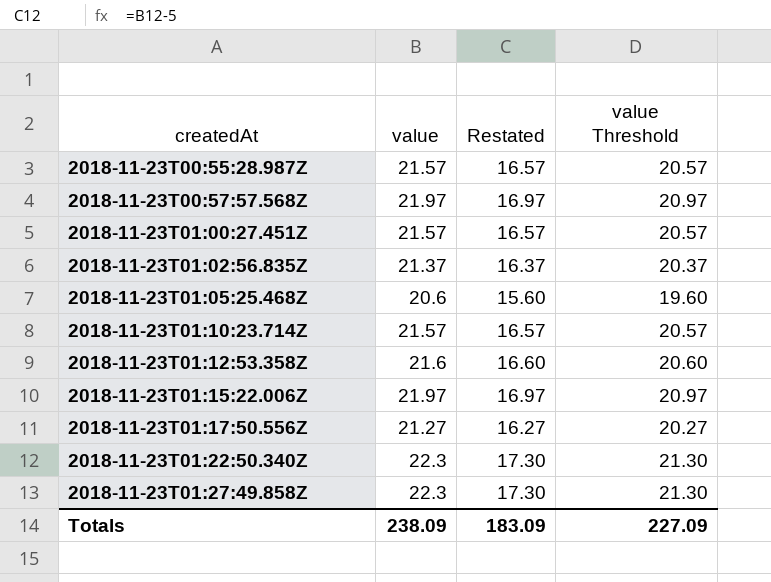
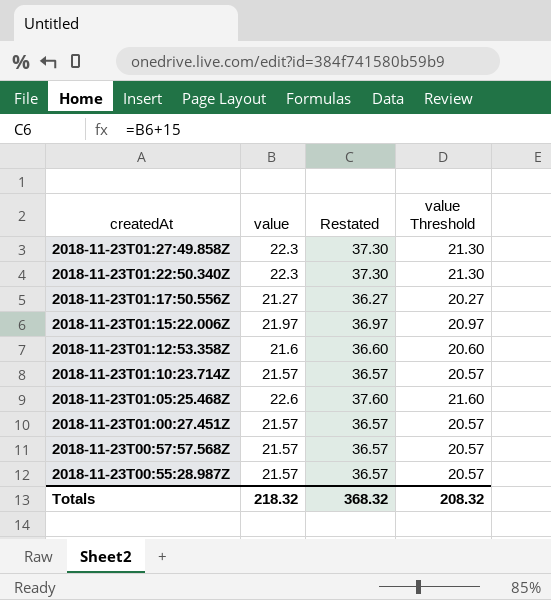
row order: createdAt ascending -> createdAt descending
column Restated | formula: [value] - 5 -> [value] + 15
row 2018-11-23T01:02:56.835Z: 21.37 | 16.37 | 20.37 -> none
2018-11-23T01:05:25.468Z | value: 20.6 -> 22.6
2018-11-23T01:05:25.468Z | value Threshold: 19.60 -> 21.60
2018-11-23T00:57:57.568Z | value: 21.97 -> 21.57
2018-11-23T00:57:57.568Z | value Threshold: 20.97 -> 20.57
Totals | value: 238.09 -> 218.32
Totals | Restated: 183.09 -> 368.32
Totals | value Threshold: 227.09 -> 208.32

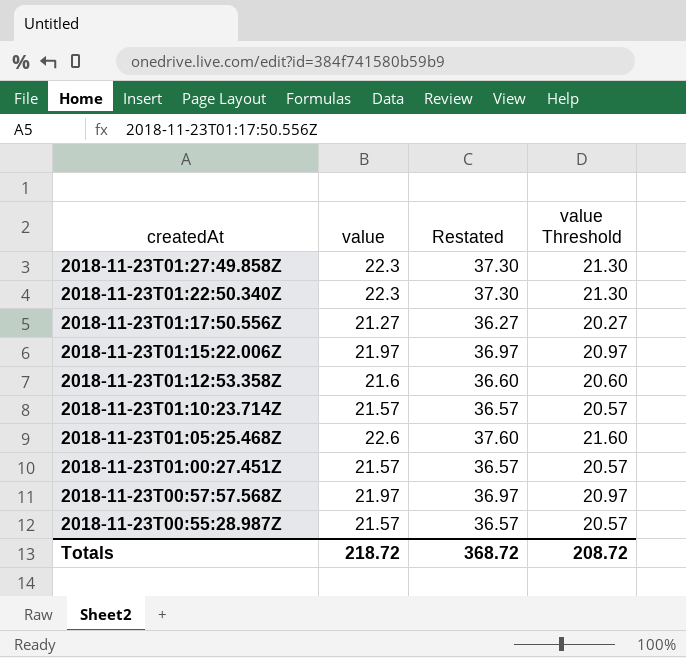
2018-11-23T00:57:57.568Z | value: 21.57 -> 21.97
2018-11-23T00:57:57.568Z | Restated: 36.57 -> 36.97
2018-11-23T00:57:57.568Z | value Threshold: 20.57 -> 20.97
Totals | value: 218.32 -> 218.72
Totals | Restated: 368.32 -> 368.72
Totals | value Threshold: 208.32 -> 208.72

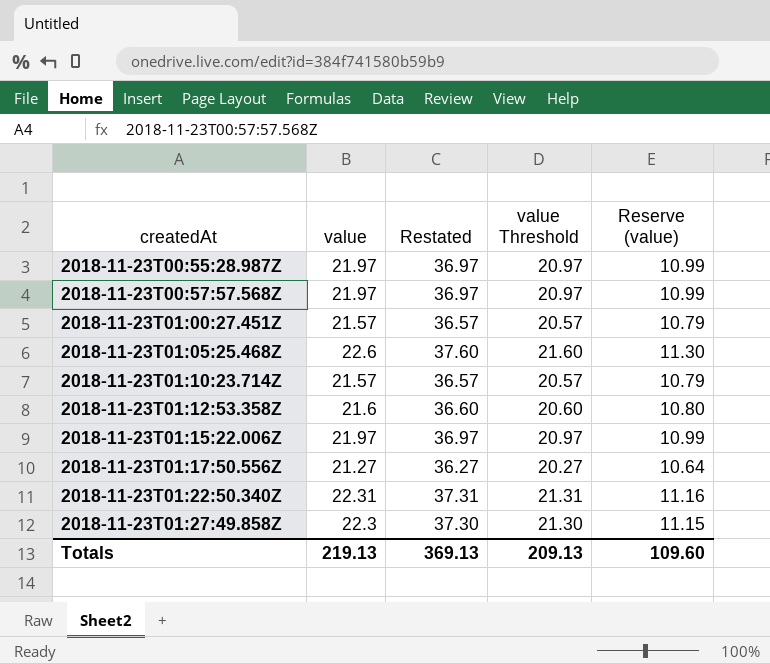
row order: createdAt descending -> createdAt ascending
column Reserve (value) | formula: none -> [value] * 0.5
2018-11-23T00:55:28.987Z | value: 21.57 -> 21.97
2018-11-23T00:55:28.987Z | Restated: 36.57 -> 36.97
2018-11-23T00:55:28.987Z | value Threshold: 20.57 -> 20.97
2018-11-23T01:22:50.340Z | value: 22.3 -> 22.31
2018-11-23T01:22:50.340Z | Restated: 37.30 -> 37.31
2018-11-23T01:22:50.340Z | value Threshold: 21.30 -> 21.31
Totals | value: 218.72 -> 219.13
Totals | Restated: 368.72 -> 369.13
Totals | value Threshold: 208.72 -> 209.13

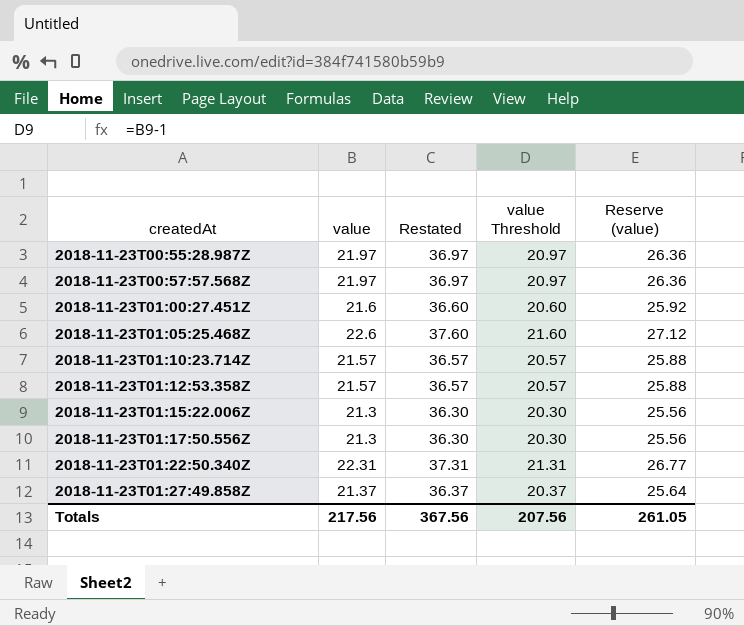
column Reserve (value) | formula: [value] * 0.5 -> [value] * 1.2
2018-11-23T01:00:27.451Z | value: 21.57 -> 21.6
2018-11-23T01:00:27.451Z | Restated: 36.57 -> 36.60
2018-11-23T01:00:27.451Z | value Threshold: 20.57 -> 20.60
2018-11-23T01:12:53.358Z | value: 21.6 -> 21.57
2018-11-23T01:12:53.358Z | Restated: 36.60 -> 36.57
2018-11-23T01:12:53.358Z | value Threshold: 20.60 -> 20.57
2018-11-23T01:15:22.006Z | value: 21.97 -> 21.3
2018-11-23T01:15:22.006Z | Restated: 36.97 -> 36.30
2018-11-23T01:15:22.006Z | value Threshold: 20.97 -> 20.30
2018-11-23T01:17:50.556Z | value: 21.27 -> 21.3
2018-11-23T01:17:50.556Z | Restated: 36.27 -> 36.30
2018-11-23T01:17:50.556Z | value Threshold: 20.27 -> 20.30
2018-11-23T01:27:49.858Z | value: 22.3 -> 21.37
2018-11-23T01:27:49.858Z | Restated: 37.30 -> 36.37
2018-11-23T01:27:49.858Z | value Threshold: 21.30 -> 20.37
Totals | value: 219.13 -> 217.56
Totals | Restated: 369.13 -> 367.56
Totals | value Threshold: 209.13 -> 207.56
Totals | Reserve (value): 109.60 -> 261.05

